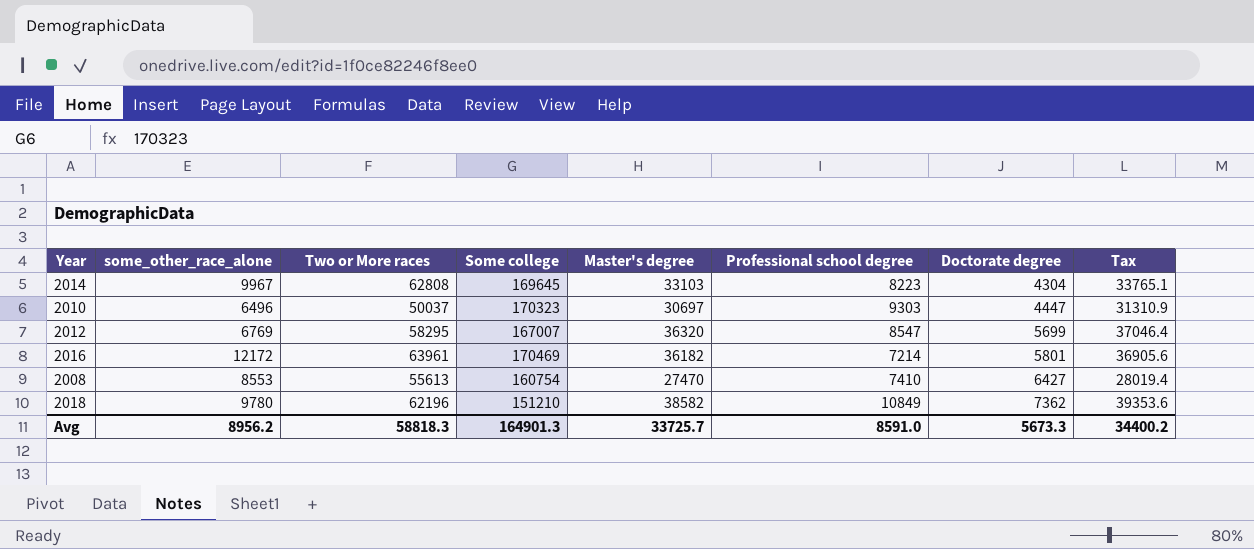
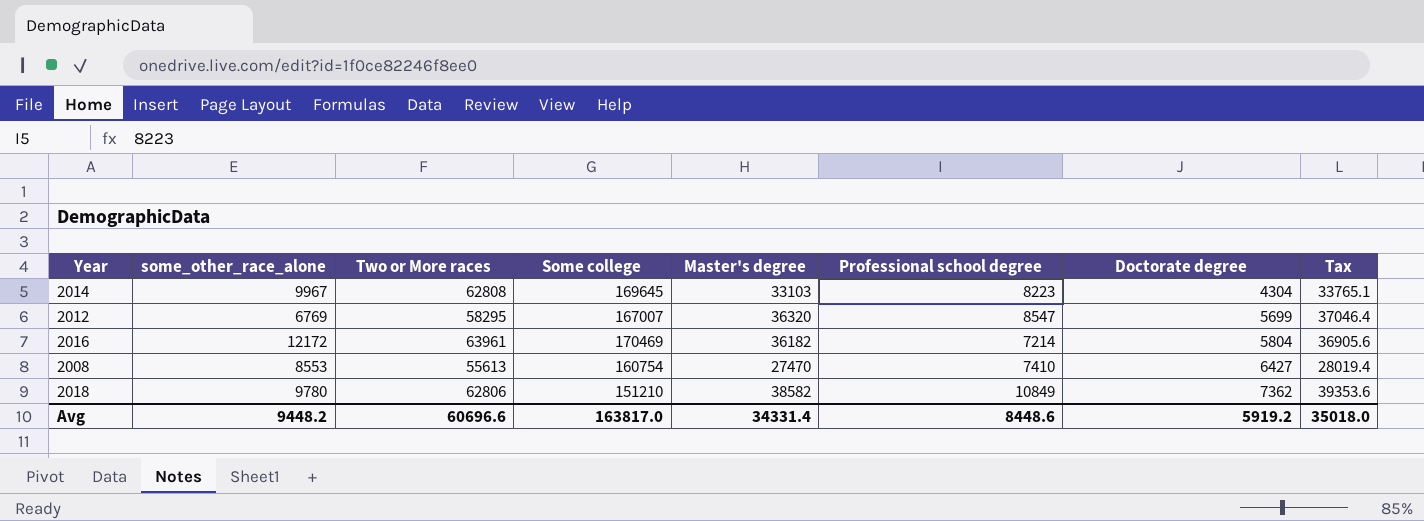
row 2010: 6496 | 50037 | 170323 | 30697 | 9303 | 4447 | 31310.9 -> none
2016 | Doctorate degree: 5801 -> 5804
2018 | Two or More races: 62196 -> 62806
Avg | some_other_race_alone: 8956.2 -> 9448.2
Avg | Two or More races: 58818.3 -> 60696.6
Avg | Some college: 164901.3 -> 163817.0
Avg | Master's degree: 33725.7 -> 34331.4
Avg | Professional school degree: 8591.0 -> 8448.6
Avg | Doctorate degree: 5673.3 -> 5919.2
Avg | Tax: 34400.2 -> 35018.0

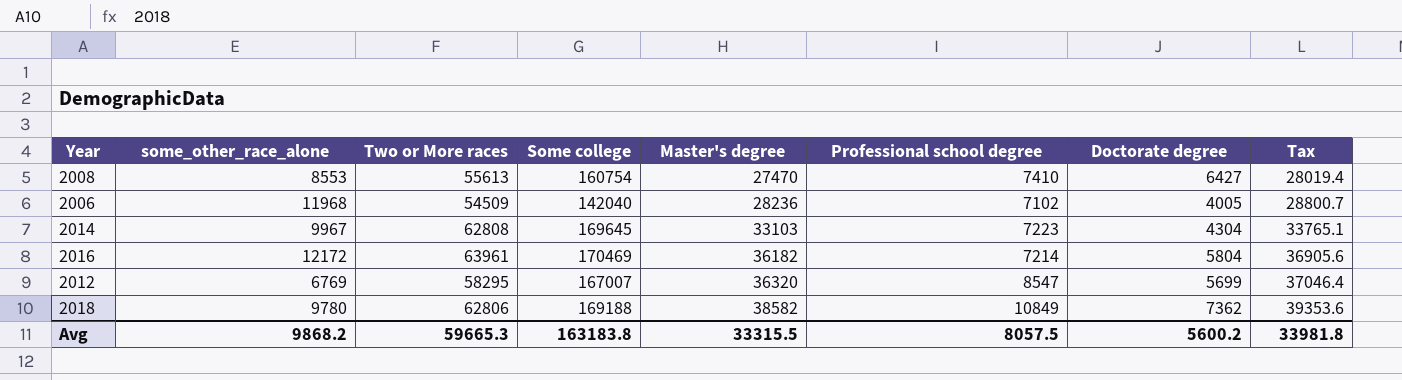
row order: Doctorate degree ascending -> Master's degree ascending
row 2006: none -> 11968 | 54509 | 142040 | 28236 | 7102 | 4005 | 28800.7
2014 | Professional school degree: 8223 -> 7223
2018 | Some college: 151210 -> 169188
Avg | some_other_race_alone: 9448.2 -> 9868.2
Avg | Two or More races: 60696.6 -> 59665.3
Avg | Some college: 163817.0 -> 163183.8
Avg | Master's degree: 34331.4 -> 33315.5
Avg | Professional school degree: 8448.6 -> 8057.5
Avg | Doctorate degree: 5919.2 -> 5600.2
Avg | Tax: 35018.0 -> 33981.8

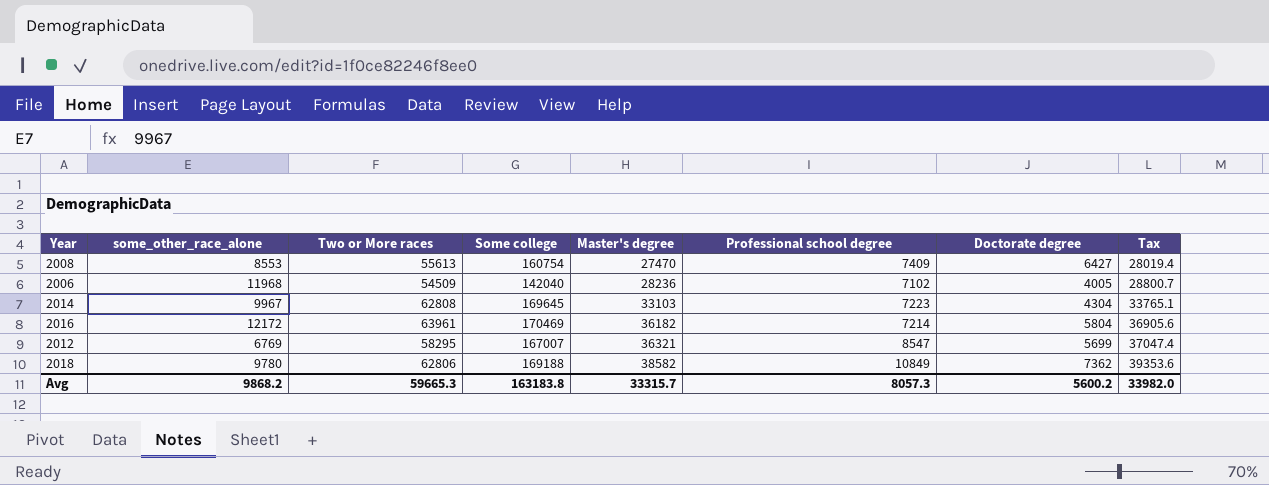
2008 | Professional school degree: 7410 -> 7409
2012 | Master's degree: 36320 -> 36321
2012 | Tax: 37046.4 -> 37047.4
Avg | Master's degree: 33315.5 -> 33315.7
Avg | Professional school degree: 8057.5 -> 8057.3
Avg | Tax: 33981.8 -> 33982.0

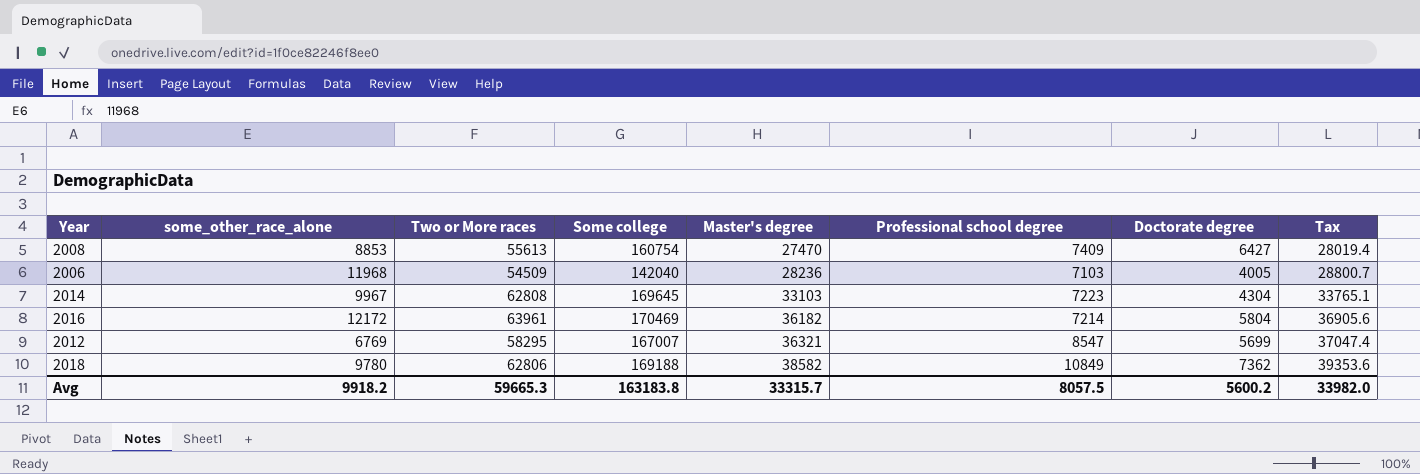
2008 | some_other_race_alone: 8553 -> 8853
2006 | Professional school degree: 7102 -> 7103
Avg | some_other_race_alone: 9868.2 -> 9918.2
Avg | Professional school degree: 8057.3 -> 8057.5

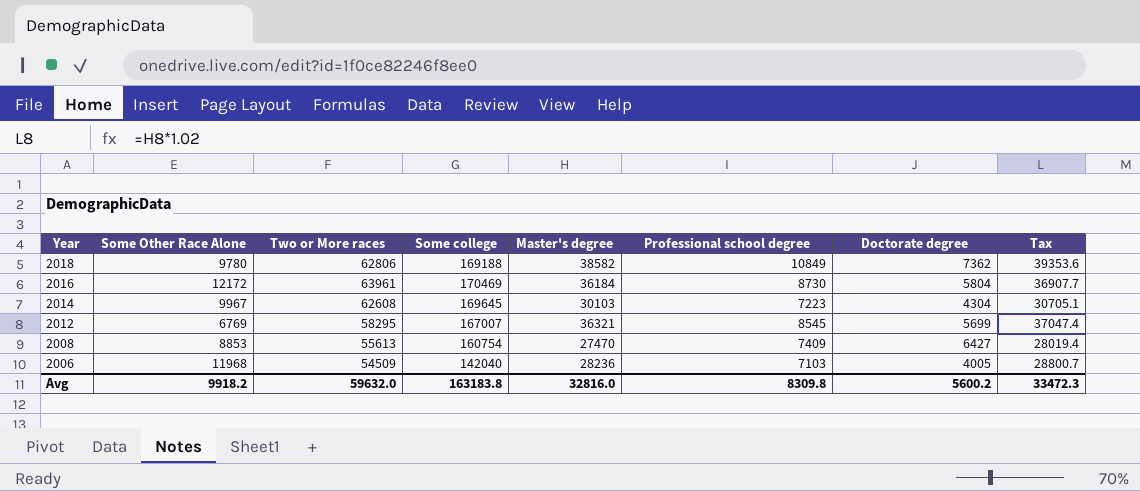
row order: Master's degree ascending -> Year descending
column name: some_other_race_alone -> Some Other Race Alone
2016 | Master's degree: 36182 -> 36184
2016 | Professional school degree: 7214 -> 8730
2016 | Tax: 36905.6 -> 36907.7
2014 | Two or More races: 62808 -> 62608
2014 | Master's degree: 33103 -> 30103
2014 | Tax: 33765.1 -> 30705.1
2012 | Professional school degree: 8547 -> 8545
Avg | Two or More races: 59665.3 -> 59632.0
Avg | Master's degree: 33315.7 -> 32816.0
Avg | Professional school degree: 8057.5 -> 8309.8
Avg | Tax: 33982.0 -> 33472.3

